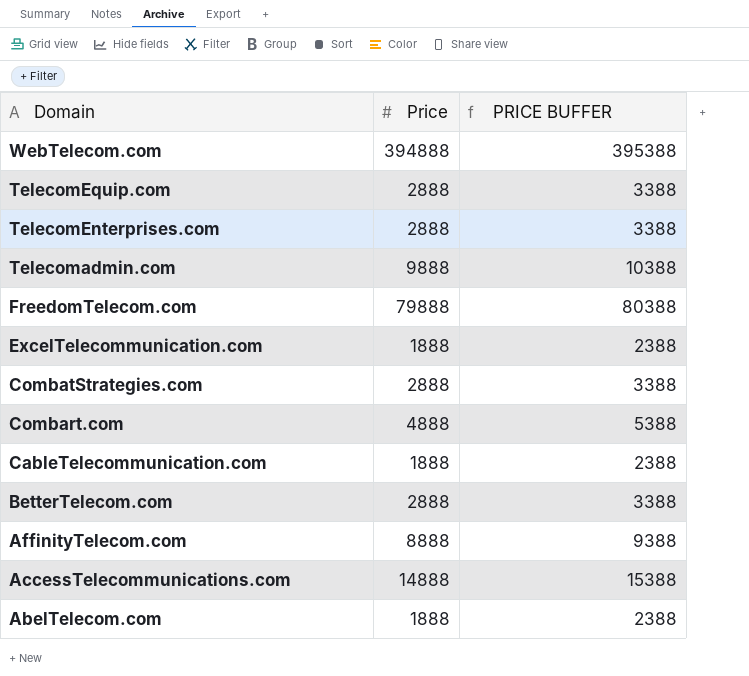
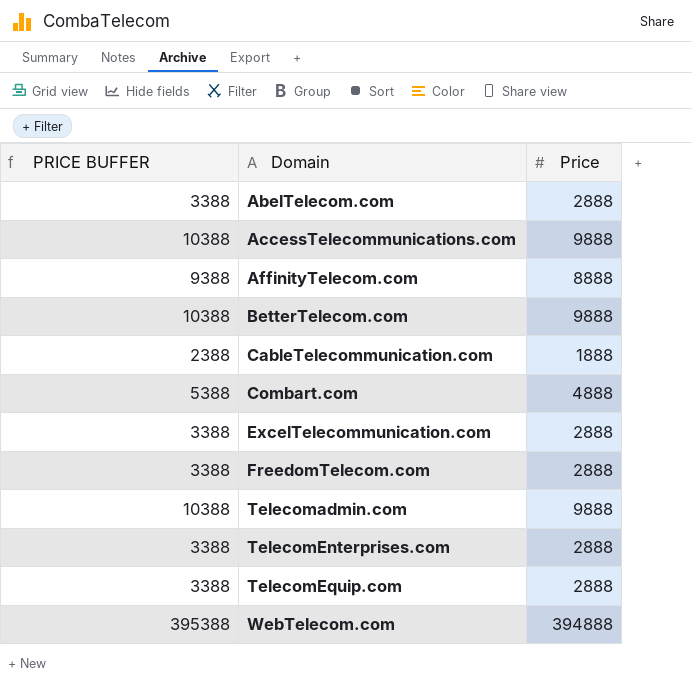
row order: Domain descending -> Domain ascending
column PRICE BUFFER | position: 3 -> 1
row CombatStrategies.com: 2888 | 3388 -> none
AbelTelecom.com | PRICE BUFFER: 2388 -> 3388
AbelTelecom.com | Price: 1888 -> 2888
AccessTelecommunications.com | PRICE BUFFER: 15388 -> 10388
AccessTelecommunications.com | Price: 14888 -> 9888
BetterTelecom.com | PRICE BUFFER: 3388 -> 10388
BetterTelecom.com | Price: 2888 -> 9888
ExcelTelecommunication.com | PRICE BUFFER: 2388 -> 3388
ExcelTelecommunication.com | Price: 1888 -> 2888
FreedomTelecom.com | PRICE BUFFER: 80388 -> 3388
FreedomTelecom.com | Price: 79888 -> 2888

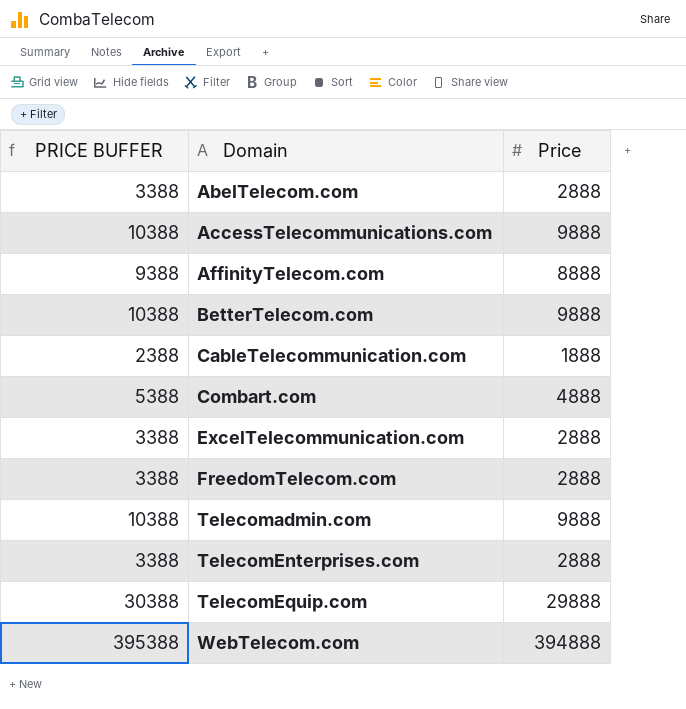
TelecomEquip.com | PRICE BUFFER: 3388 -> 30388
TelecomEquip.com | Price: 2888 -> 29888

